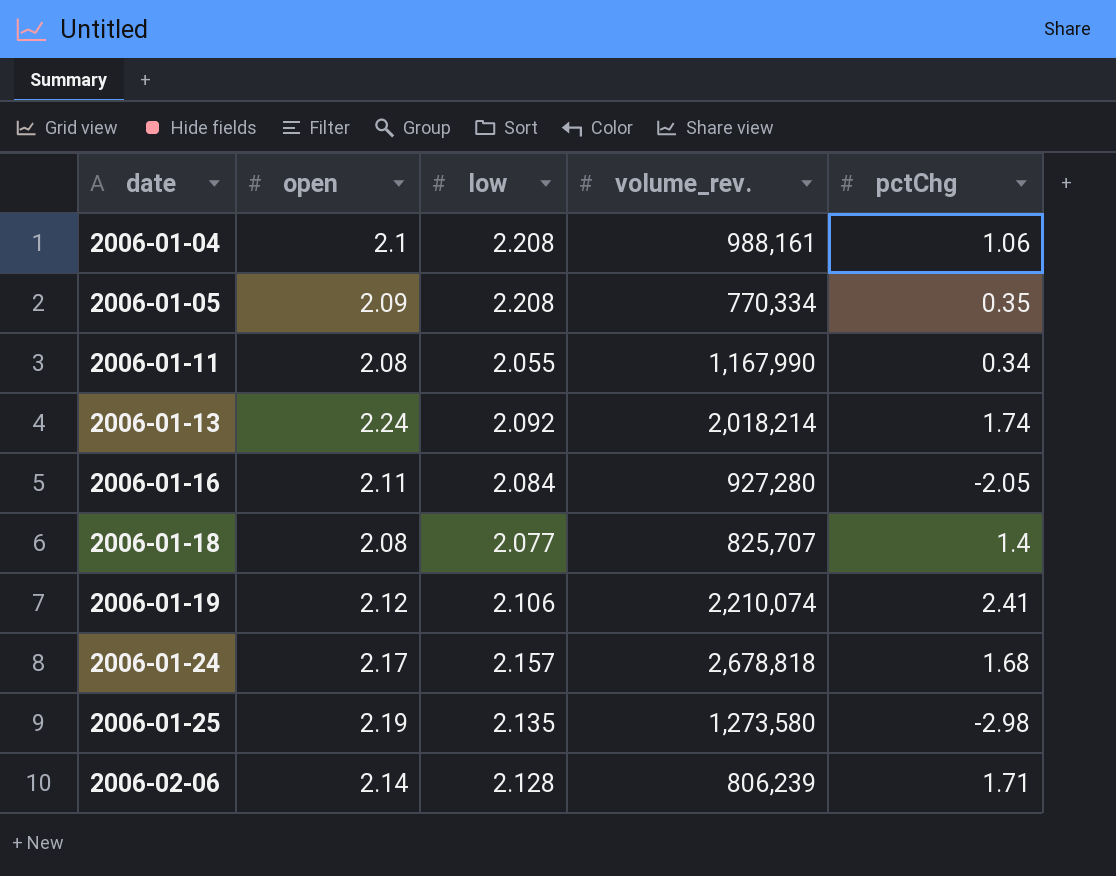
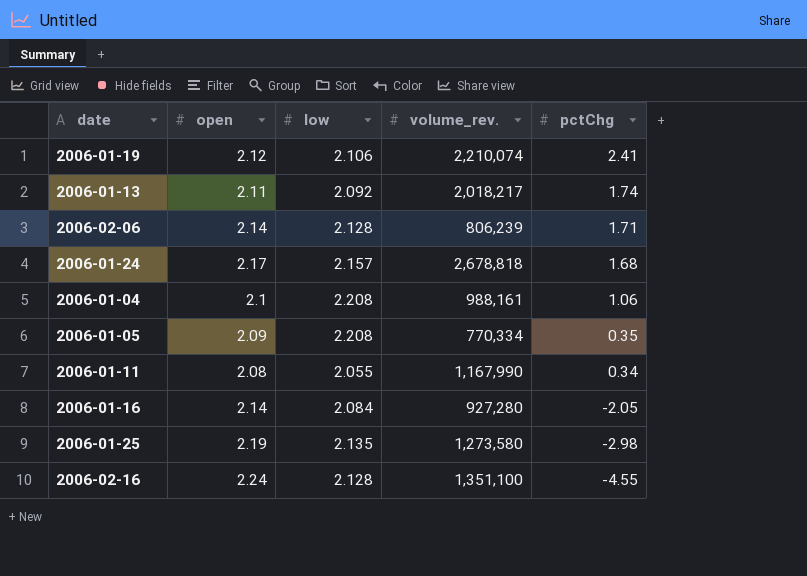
row order: date ascending -> pctChg descending
row 2006-01-18: 2.08 | 2.077 | 825,707 | 1.4 -> none
2006-01-13 | open: 2.24 -> 2.11
2006-01-13 | volume_rev.: 2,018,214 -> 2,018,217
2006-01-16 | open: 2.11 -> 2.14
row 2006-02-16: none -> 2.24 | 2.128 | 1,351,100 | -4.55

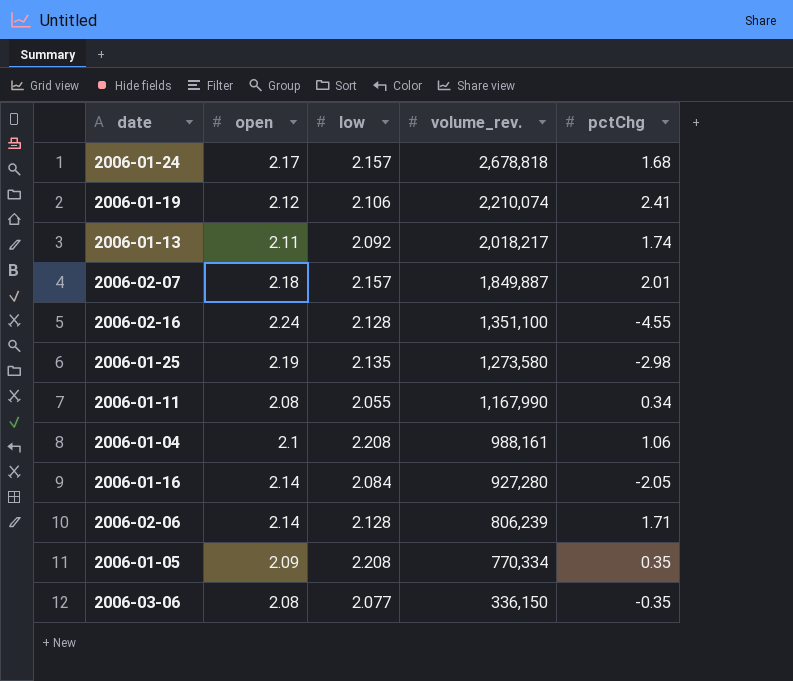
row order: pctChg descending -> volume_rev. descending
row 2006-02-07: none -> 2.18 | 2.157 | 1,849,887 | 2.01
row 2006-03-06: none -> 2.08 | 2.077 | 336,150 | -0.35

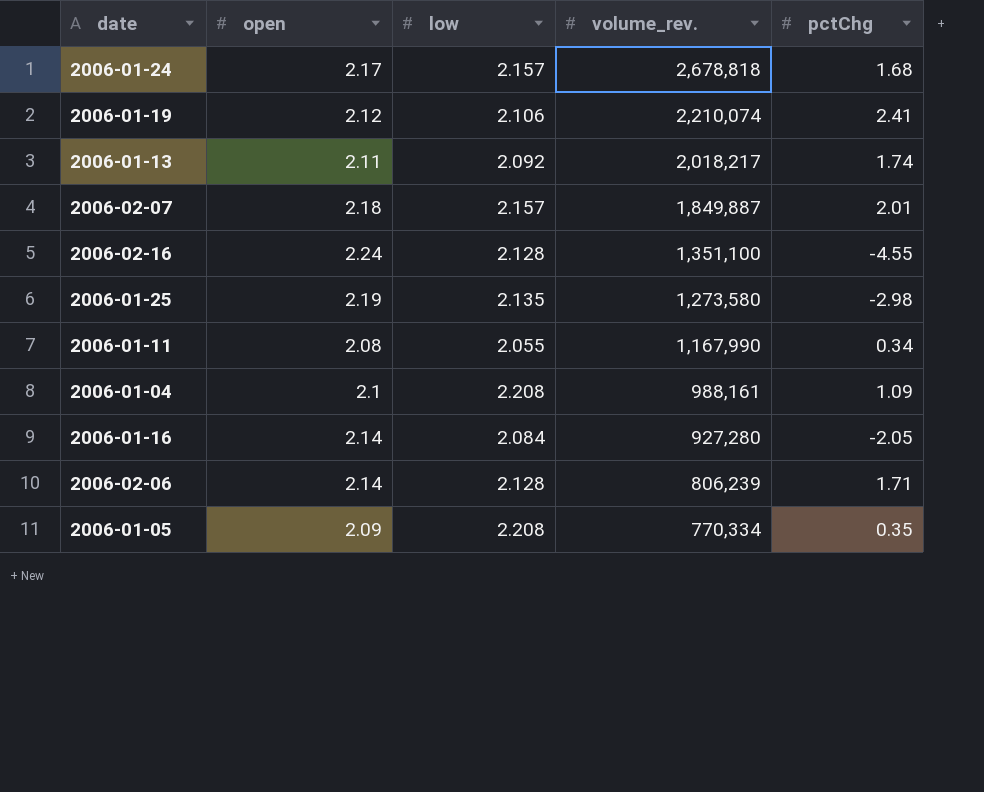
row 2006-03-06: 2.08 | 2.077 | 336,150 | -0.35 -> none
2006-01-04 | pctChg: 1.06 -> 1.09

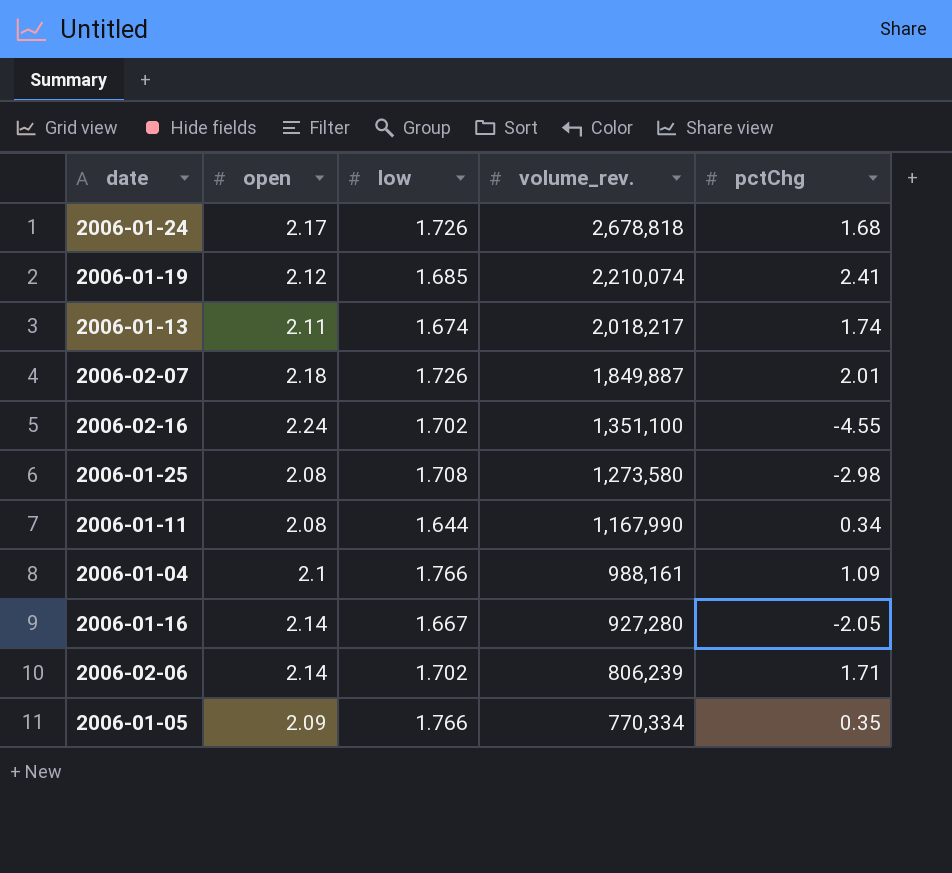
2006-01-24 | low: 2.157 -> 1.726
2006-01-19 | low: 2.106 -> 1.685
2006-01-13 | low: 2.092 -> 1.674
2006-02-07 | low: 2.157 -> 1.726
2006-02-16 | low: 2.128 -> 1.702
2006-01-25 | open: 2.19 -> 2.08
2006-01-25 | low: 2.135 -> 1.708
2006-01-11 | low: 2.055 -> 1.644
2006-01-04 | low: 2.208 -> 1.766
2006-01-16 | low: 2.084 -> 1.667
2006-02-06 | low: 2.128 -> 1.702
2006-01-05 | low: 2.208 -> 1.766

